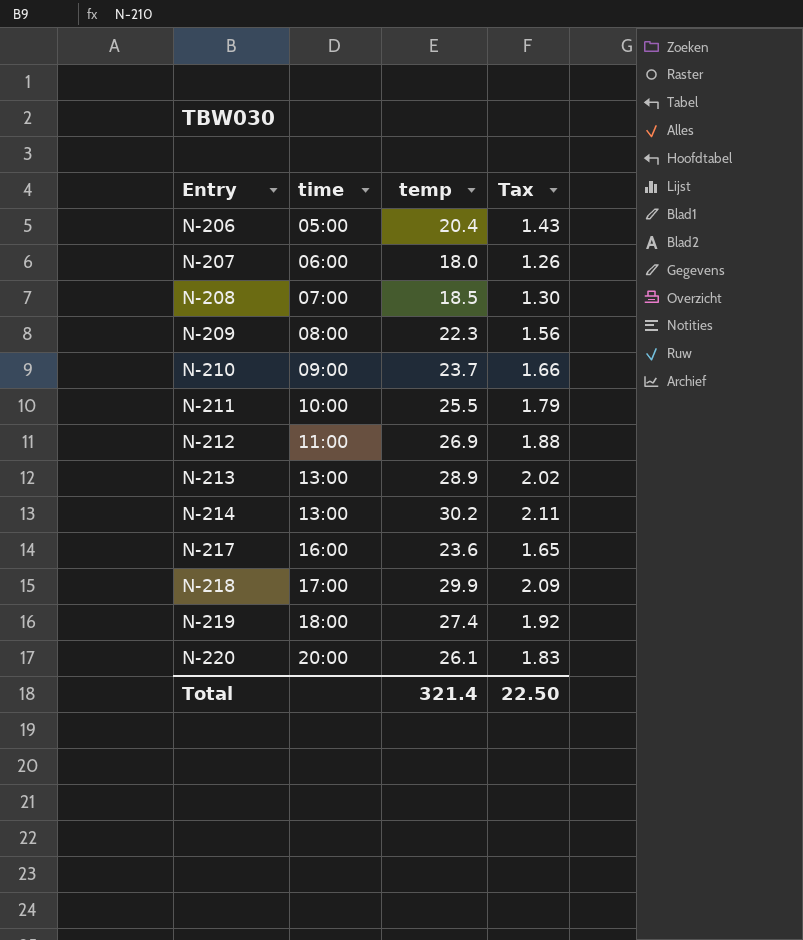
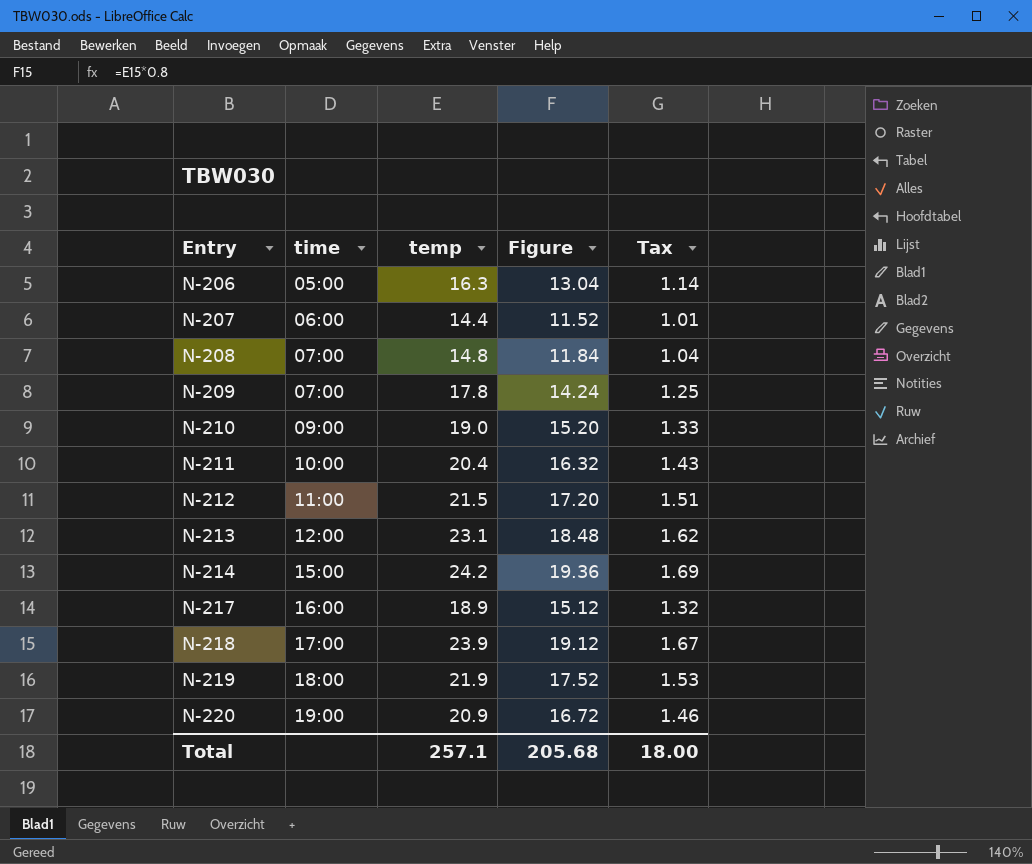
column Figure | formula: none -> [temp] * 0.8
N-206 | temp: 20.4 -> 16.3
N-206 | Tax: 1.43 -> 1.14
N-207 | temp: 18.0 -> 14.4
N-207 | Tax: 1.26 -> 1.01
N-208 | temp: 18.5 -> 14.8
N-208 | Tax: 1.30 -> 1.04
N-209 | time: 08:00 -> 07:00
N-209 | temp: 22.3 -> 17.8
N-209 | Tax: 1.56 -> 1.25
N-210 | temp: 23.7 -> 19.0
N-210 | Tax: 1.66 -> 1.33
N-211 | temp: 25.5 -> 20.4
N-211 | Tax: 1.79 -> 1.43
N-212 | temp: 26.9 -> 21.5
N-212 | Tax: 1.88 -> 1.51
N-213 | time: 13:00 -> 12:00
N-213 | temp: 28.9 -> 23.1
N-213 | Tax: 2.02 -> 1.62
N-214 | time: 13:00 -> 15:00
N-214 | temp: 30.2 -> 24.2
N-214 | Tax: 2.11 -> 1.69
N-217 | temp: 23.6 -> 18.9
N-217 | Tax: 1.65 -> 1.32
N-218 | temp: 29.9 -> 23.9
N-218 | Tax: 2.09 -> 1.67
N-219 | temp: 27.4 -> 21.9
N-219 | Tax: 1.92 -> 1.53
N-220 | time: 20:00 -> 19:00
N-220 | temp: 26.1 -> 20.9
N-220 | Tax: 1.83 -> 1.46
Total | temp: 321.4 -> 257.1
Total | Tax: 22.50 -> 18.00

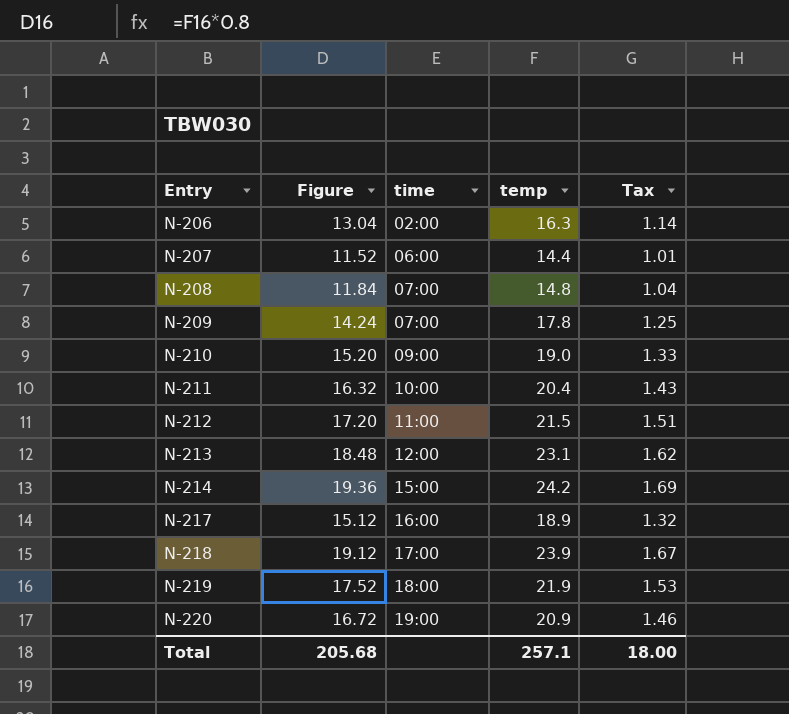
column Figure | position: 4 -> 2
N-206 | time: 05:00 -> 02:00

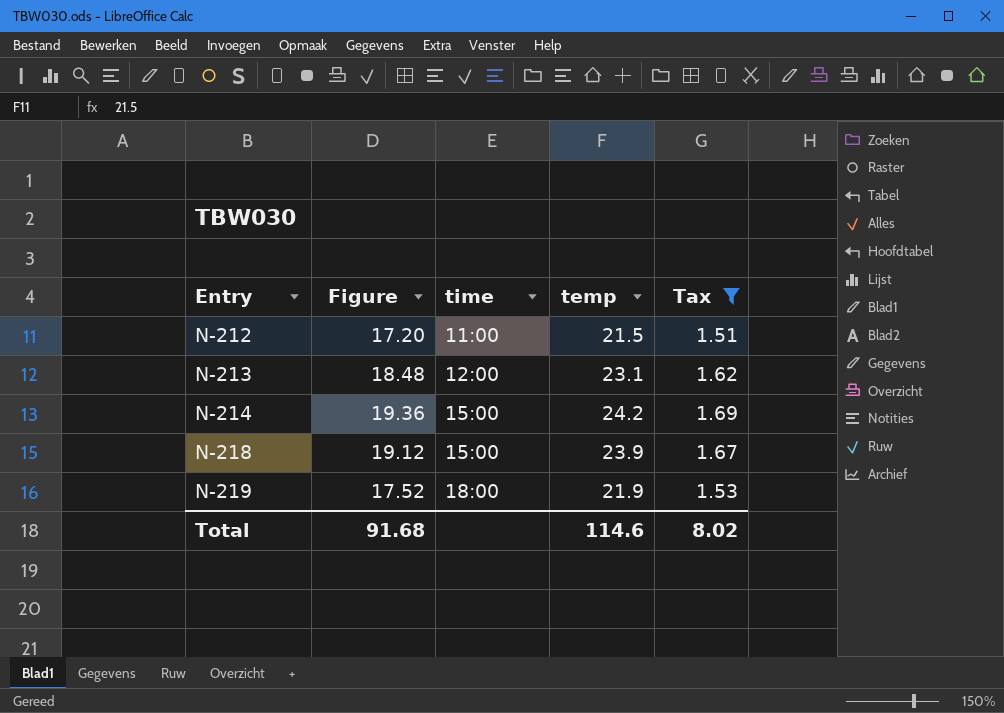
filter: none -> Tax >= 1.51
N-218 | time: 17:00 -> 15:00
Total | Figure: 205.68 -> 91.68
Total | temp: 257.1 -> 114.6
Total | Tax: 18.00 -> 8.02

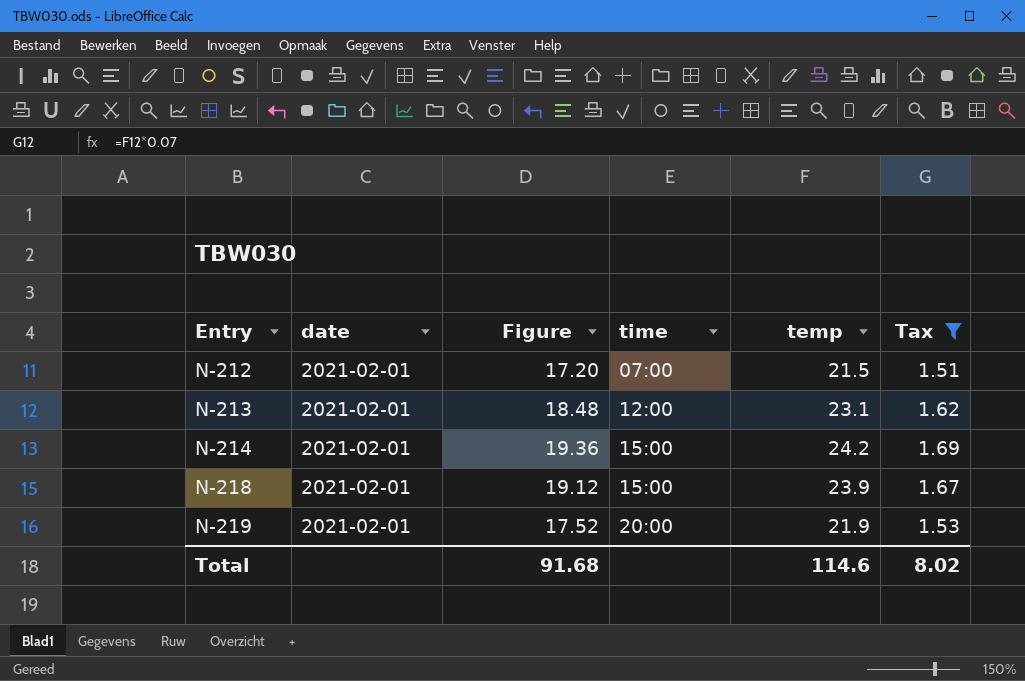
column date | position: none -> 2
N-212 | time: 11:00 -> 07:00
N-219 | time: 18:00 -> 20:00

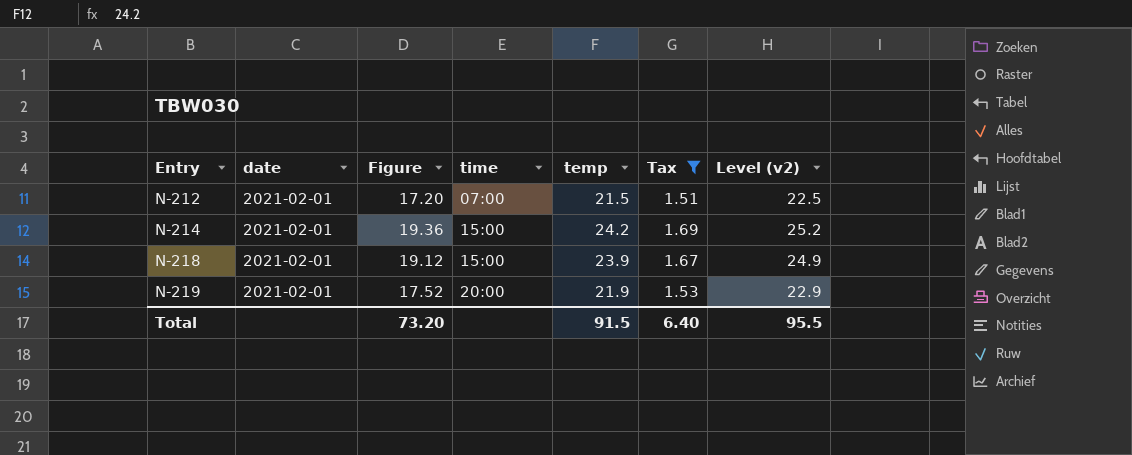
column Level (v2) | formula: none -> [temp] + 1
row N-213: 2021-02-01 | 18.48 | 12:00 | 23.1 | 1.62 -> none
Total | Figure: 91.68 -> 73.20
Total | temp: 114.6 -> 91.5
Total | Tax: 8.02 -> 6.40

